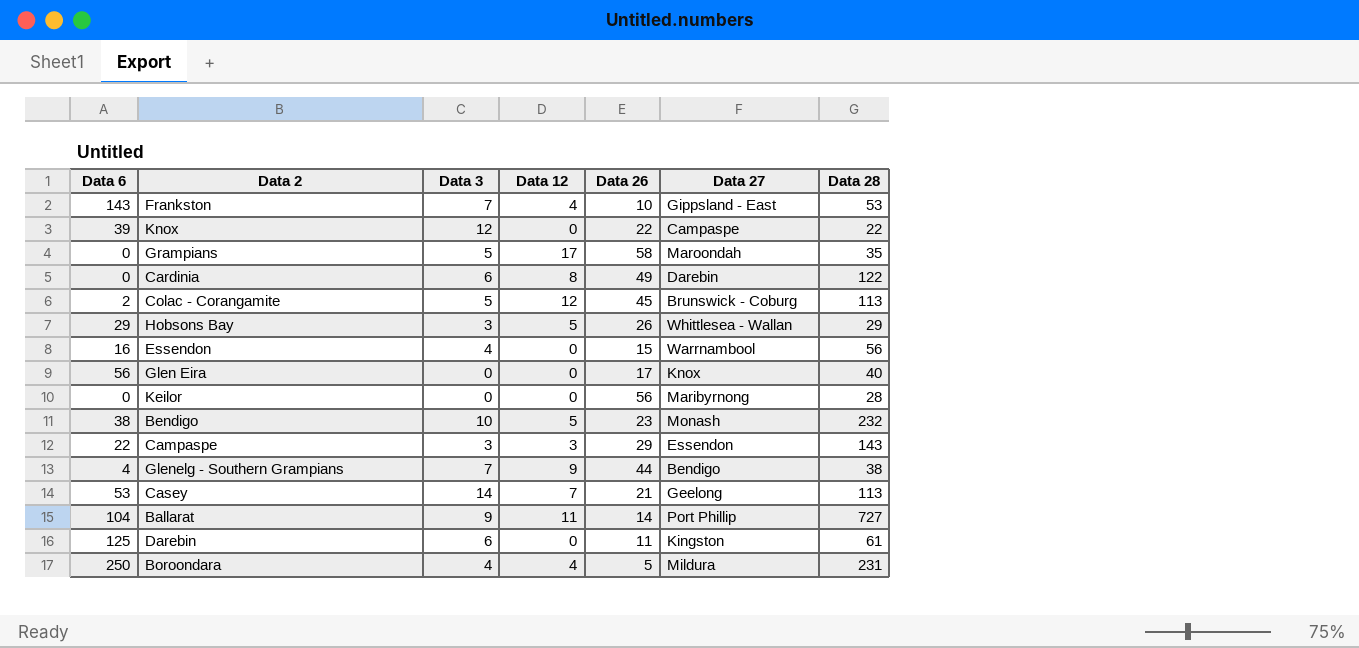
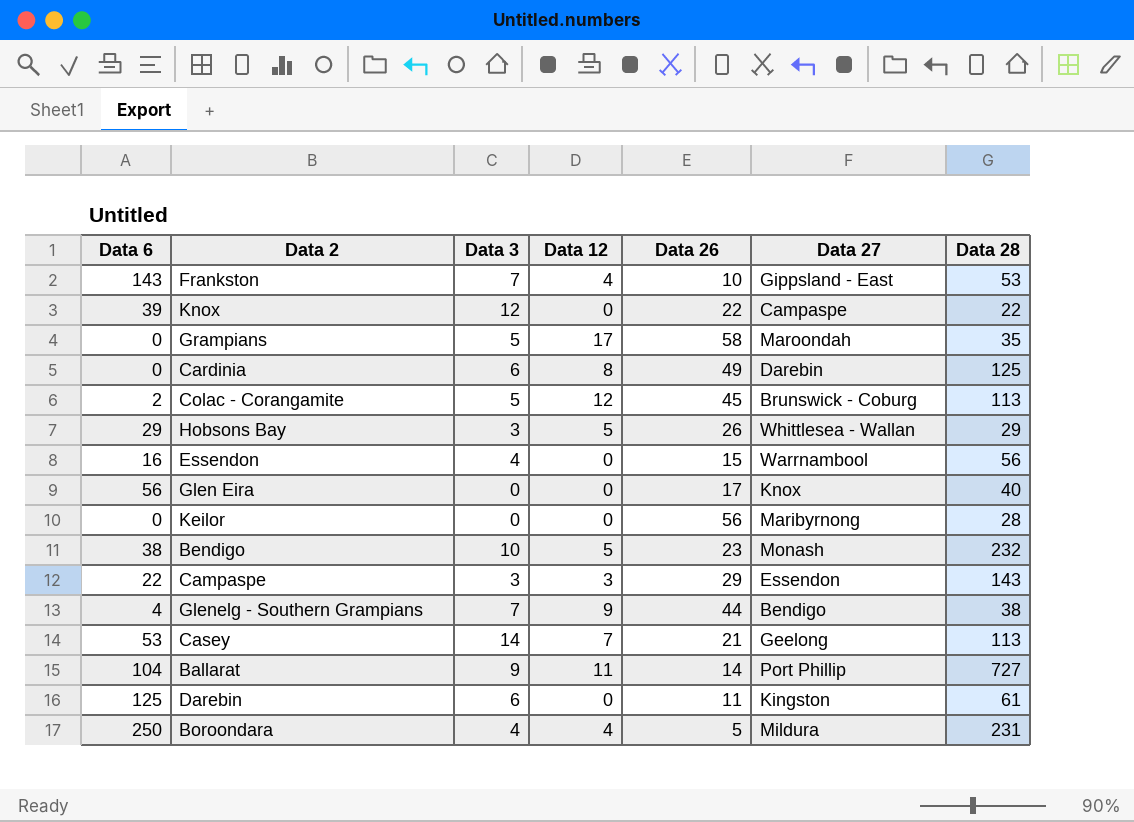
Cardinia | Data 28: 122 -> 125

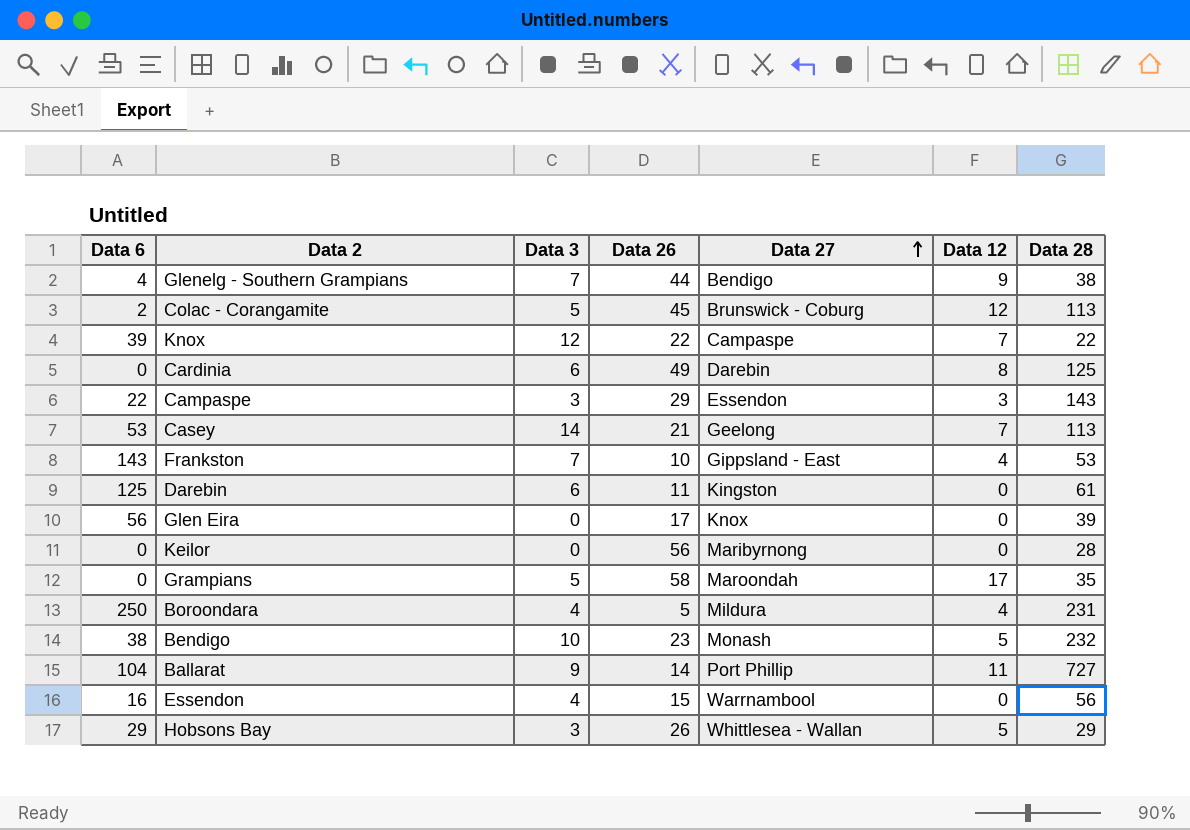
row order: none -> Data 27 ascending
column Data 12 | position: 4 -> 6
Knox | Data 12: 0 -> 7
Glen Eira | Data 28: 40 -> 39

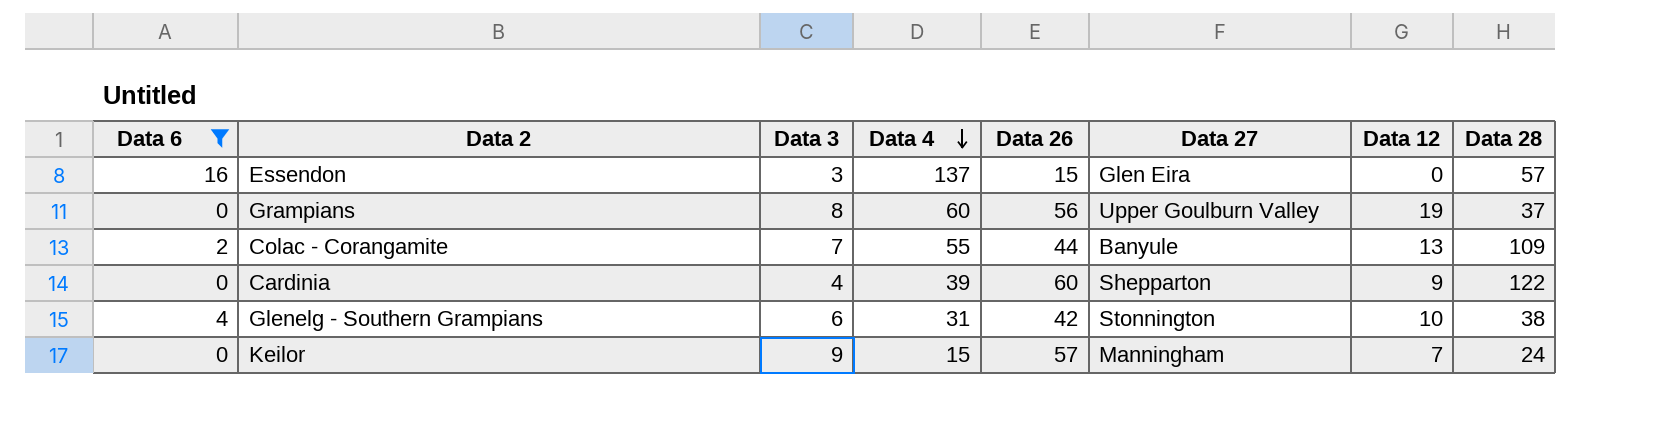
filter: none -> Data 6 <= 16
row order: Data 27 ascending -> Data 4 descending
column Data 4 | position: none -> 4
Essendon | Data 3: 4 -> 3
Essendon | Data 27: Warrnambool -> Glen Eira
Essendon | Data 28: 56 -> 57
Grampians | Data 3: 5 -> 8
Grampians | Data 26: 58 -> 56
Grampians | Data 27: Maroondah -> Upper Goulburn Valley
Grampians | Data 12: 17 -> 19
Grampians | Data 28: 35 -> 37
Colac - Corangamite | Data 3: 5 -> 7
Colac - Corangamite | Data 26: 45 -> 44
Colac - Corangamite | Data 27: Brunswick - Coburg -> Banyule
Colac - Corangamite | Data 12: 12 -> 13
Colac - Corangamite | Data 28: 113 -> 109
Cardinia | Data 3: 6 -> 4
Cardinia | Data 26: 49 -> 60
Cardinia | Data 27: Darebin -> Shepparton
Cardinia | Data 12: 8 -> 9
Cardinia | Data 28: 125 -> 122
Glenelg - Southern Grampians | Data 3: 7 -> 6
Glenelg - Southern Grampians | Data 26: 44 -> 42
Glenelg - Southern Grampians | Data 27: Bendigo -> Stonnington
Glenelg - Southern Grampians | Data 12: 9 -> 10
Keilor | Data 3: 0 -> 9
Keilor | Data 26: 56 -> 57
Keilor | Data 27: Maribyrnong -> Manningham
Keilor | Data 12: 0 -> 7
Keilor | Data 28: 28 -> 24

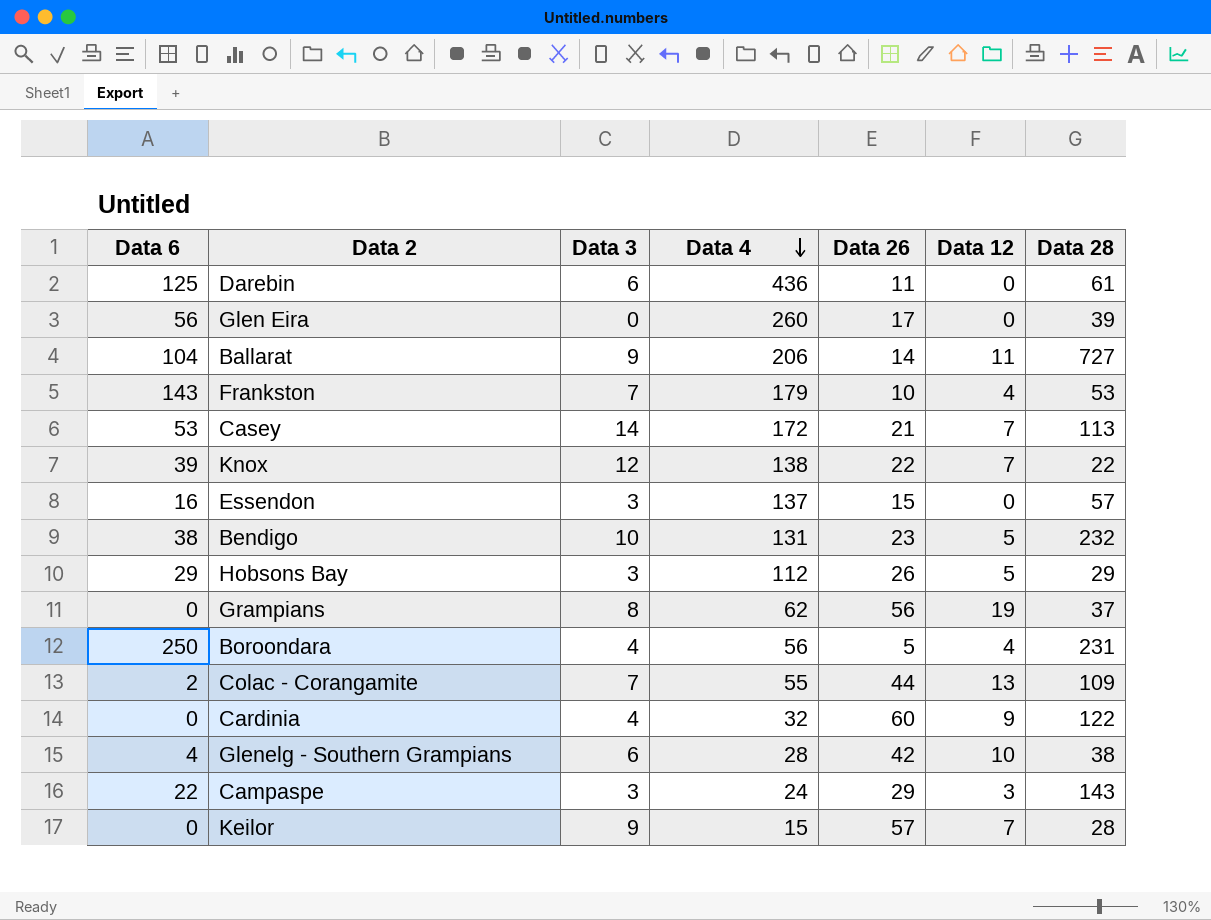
filter: Data 6 <= 16 -> none
column Data 27 | position: 6 -> none
Grampians | Data 4: 60 -> 62
Cardinia | Data 4: 39 -> 32
Glenelg - Southern Grampians | Data 4: 31 -> 28
Keilor | Data 28: 24 -> 28

